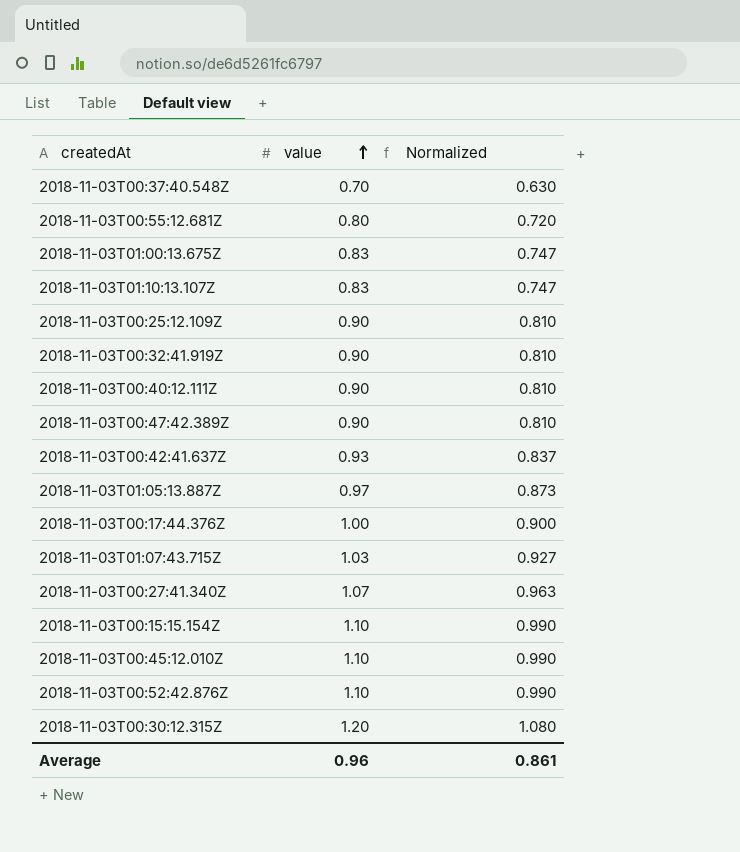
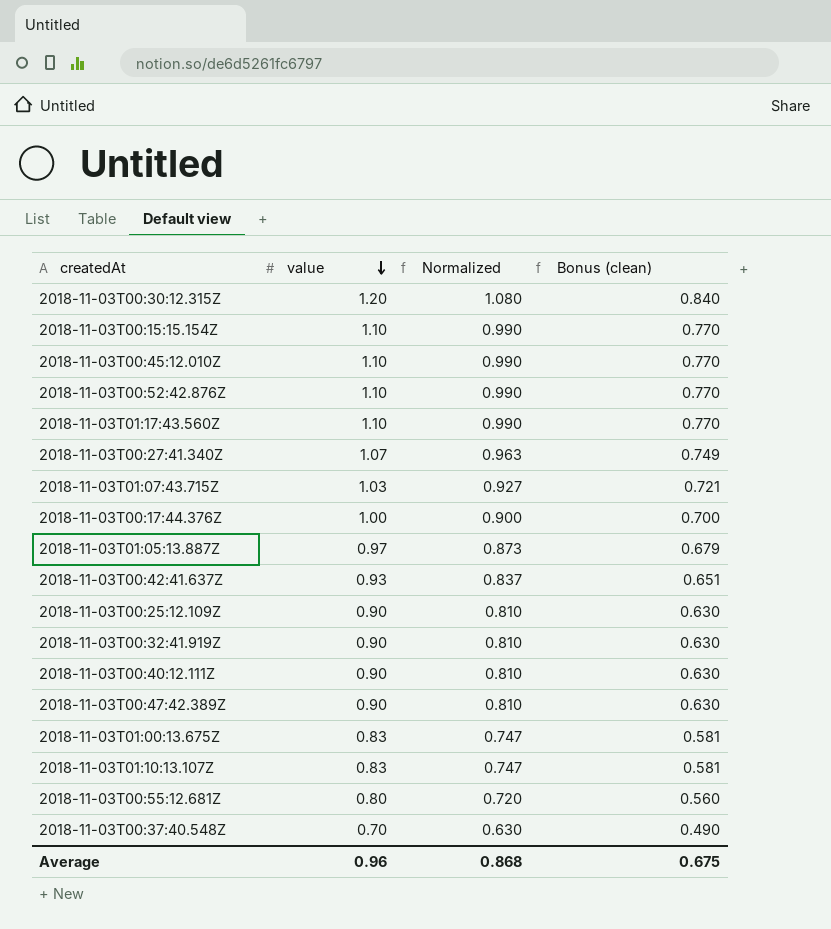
row order: value ascending -> value descending
column Bonus (clean) | formula: none -> [value] * 0.7
row 2018-11-03T01:17:43.560Z: none -> 1.10 | 0.990 | 0.770
Average | Normalized: 0.861 -> 0.868

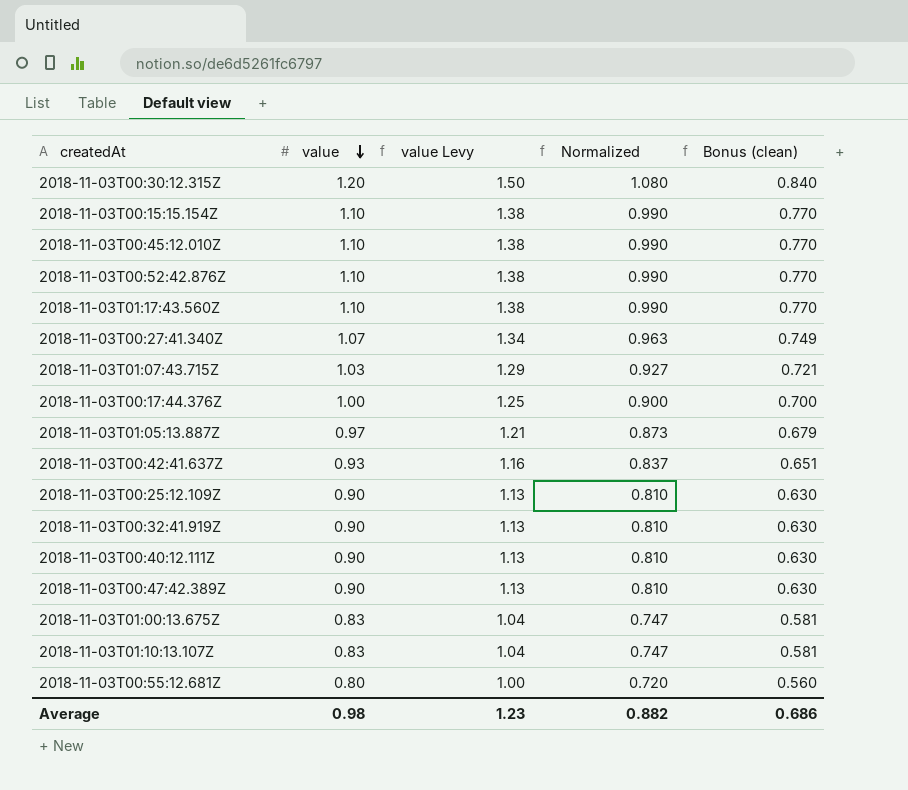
column value Levy | formula: none -> [value] * 1.25
row 2018-11-03T00:37:40.548Z: 0.70 | 0.630 | 0.490 -> none
Average | value: 0.96 -> 0.98
Average | Normalized: 0.868 -> 0.882
Average | Bonus (clean): 0.675 -> 0.686

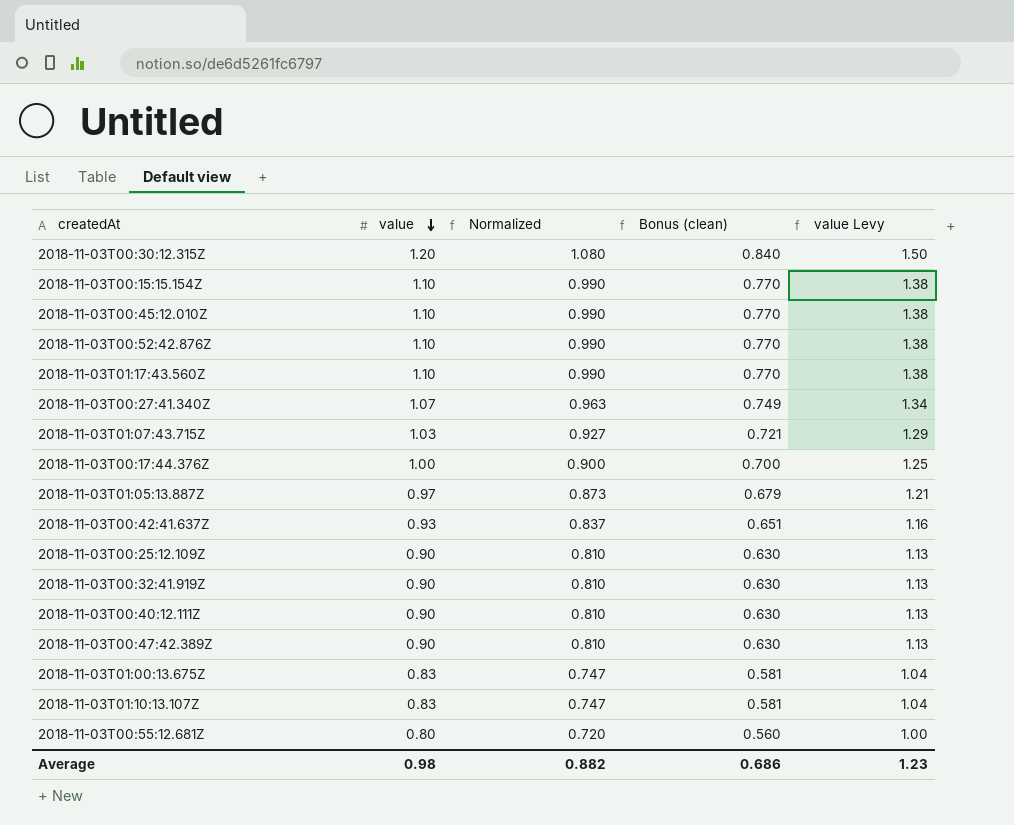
column value Levy | position: 3 -> 5

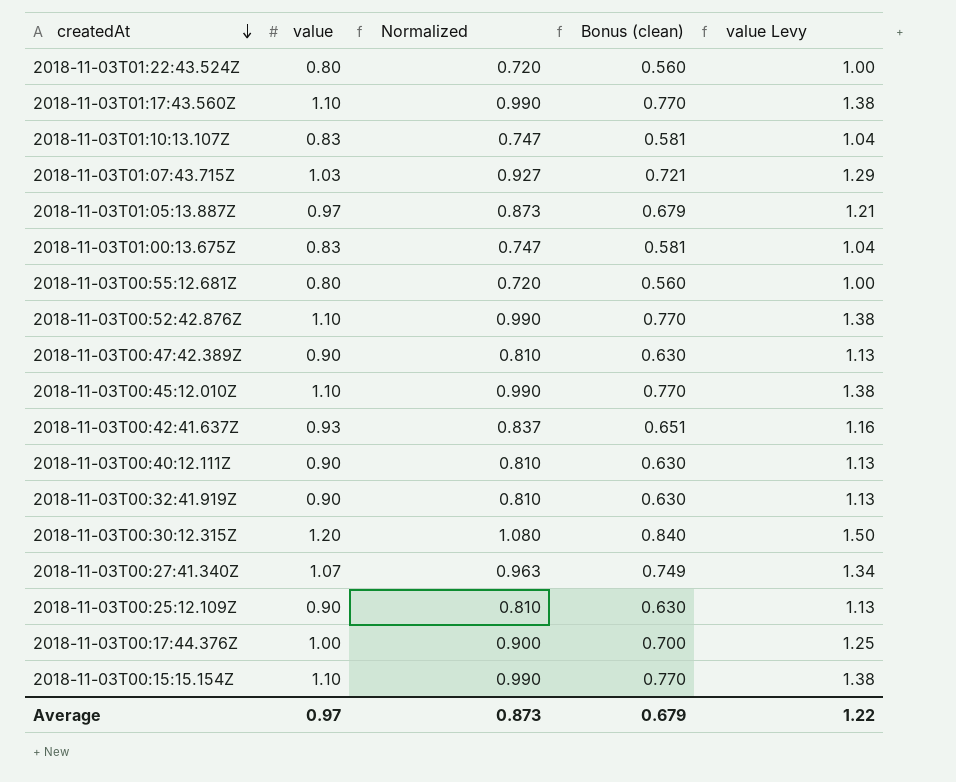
row order: value descending -> createdAt descending
row 2018-11-03T01:22:43.524Z: none -> 0.80 | 0.720 | 0.560 | 1.00
Average | value: 0.98 -> 0.97
Average | Normalized: 0.882 -> 0.873
Average | Bonus (clean): 0.686 -> 0.679
Average | value Levy: 1.23 -> 1.22

